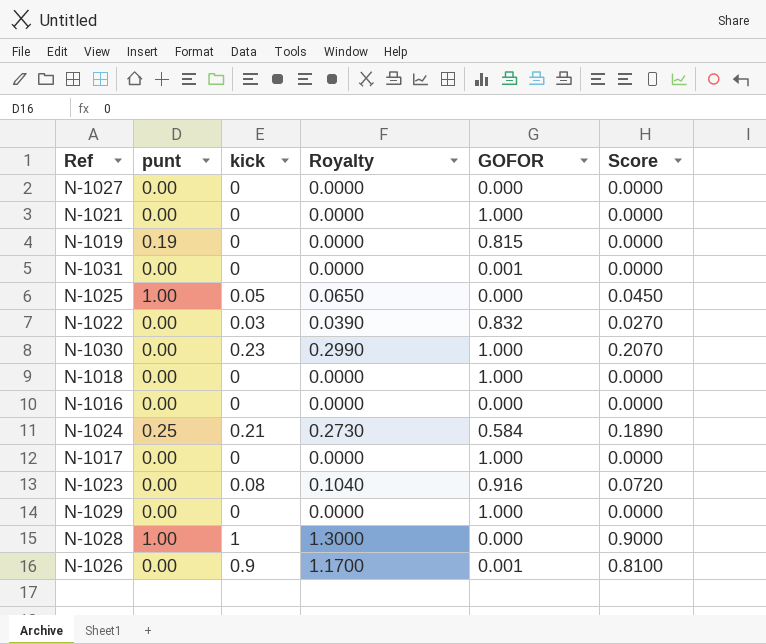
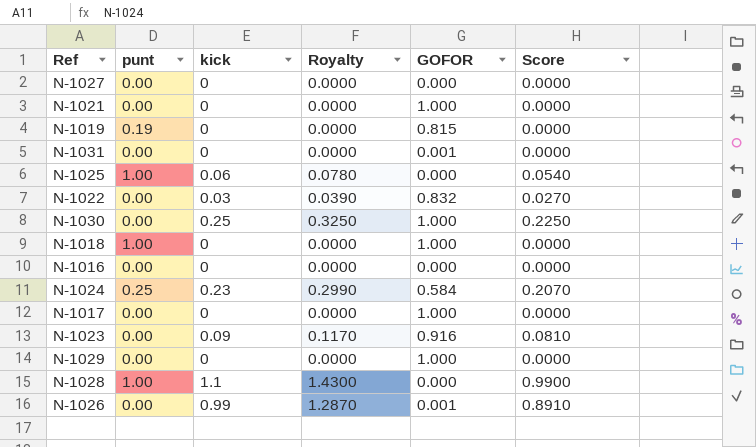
N-1025 | kick: 0.05 -> 0.06
N-1025 | Royalty: 0.0650 -> 0.0780
N-1025 | Score: 0.0450 -> 0.0540
N-1030 | kick: 0.23 -> 0.25
N-1030 | Royalty: 0.2990 -> 0.3250
N-1030 | Score: 0.2070 -> 0.2250
N-1018 | punt: 0.00 -> 1.00
N-1024 | kick: 0.21 -> 0.23
N-1024 | Royalty: 0.2730 -> 0.2990
N-1024 | Score: 0.1890 -> 0.2070
N-1023 | kick: 0.08 -> 0.09
N-1023 | Royalty: 0.1040 -> 0.1170
N-1023 | Score: 0.0720 -> 0.0810
N-1028 | kick: 1 -> 1.1
N-1028 | Royalty: 1.3000 -> 1.4300
N-1028 | Score: 0.9000 -> 0.9900
N-1026 | kick: 0.9 -> 0.99
N-1026 | Royalty: 1.1700 -> 1.2870
N-1026 | Score: 0.8100 -> 0.8910

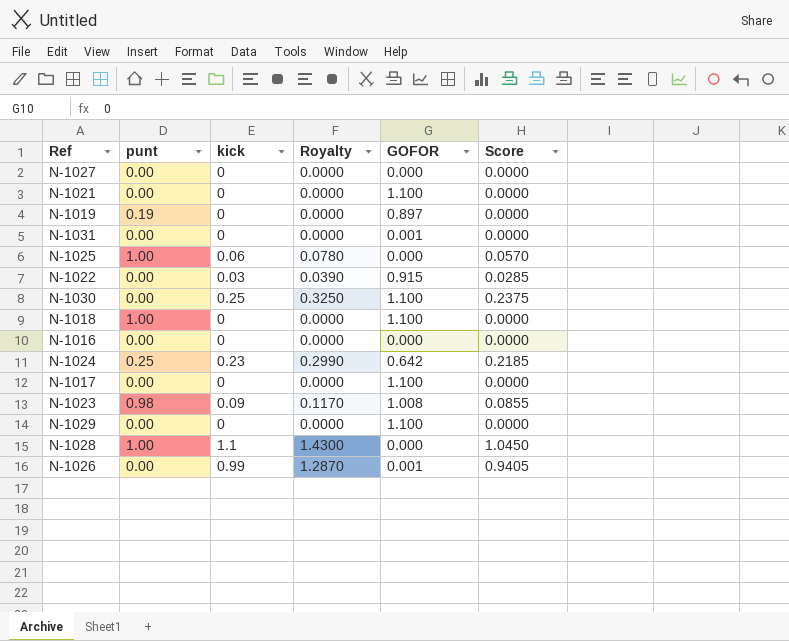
column Score | formula: [kick] * 0.9 -> [kick] * 0.95
N-1021 | GOFOR: 1.000 -> 1.100
N-1019 | GOFOR: 0.815 -> 0.897
N-1022 | GOFOR: 0.832 -> 0.915
N-1030 | GOFOR: 1.000 -> 1.100
N-1018 | GOFOR: 1.000 -> 1.100
N-1024 | GOFOR: 0.584 -> 0.642
N-1017 | GOFOR: 1.000 -> 1.100
N-1023 | punt: 0.00 -> 0.98
N-1023 | GOFOR: 0.916 -> 1.008
N-1029 | GOFOR: 1.000 -> 1.100

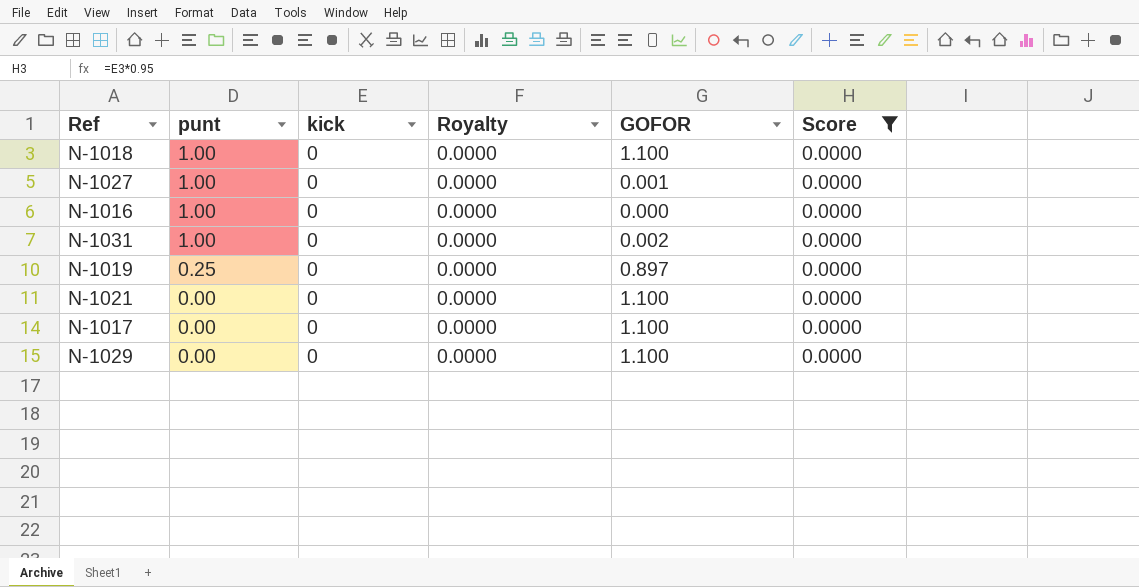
filter: none -> Score = 0.0000
row order: none -> punt descending
N-1027 | punt: 0.00 -> 1.00
N-1027 | GOFOR: 0.000 -> 0.001
N-1016 | punt: 0.00 -> 1.00
N-1031 | punt: 0.00 -> 1.00
N-1031 | GOFOR: 0.001 -> 0.002
N-1019 | punt: 0.19 -> 0.25

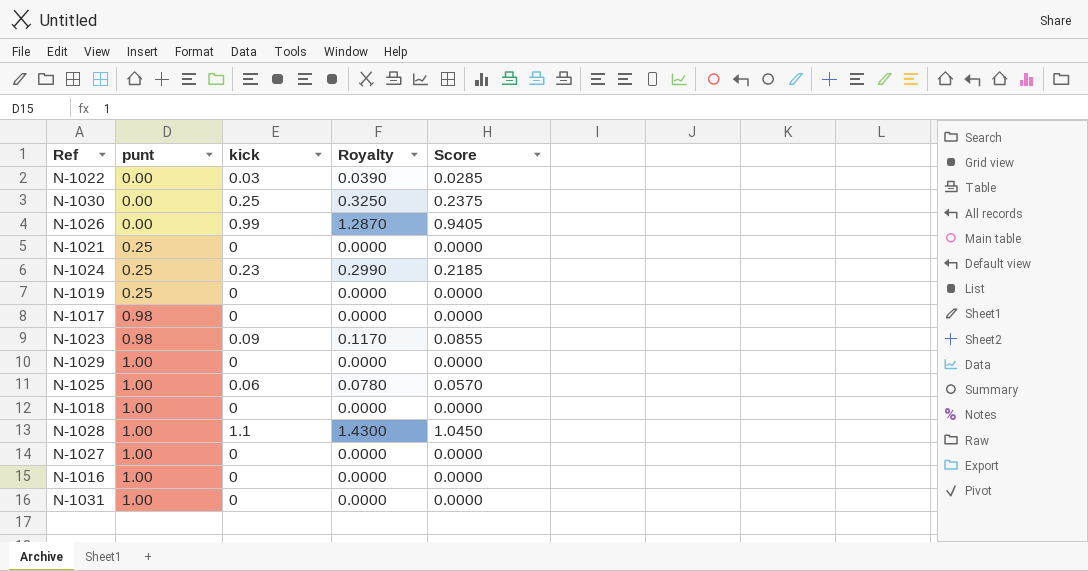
filter: Score = 0.0000 -> none
row order: punt descending -> punt ascending
column GOFOR | position: 5 -> none
N-1021 | punt: 0.00 -> 0.25
N-1017 | punt: 0.00 -> 0.98
N-1029 | punt: 0.00 -> 1.00

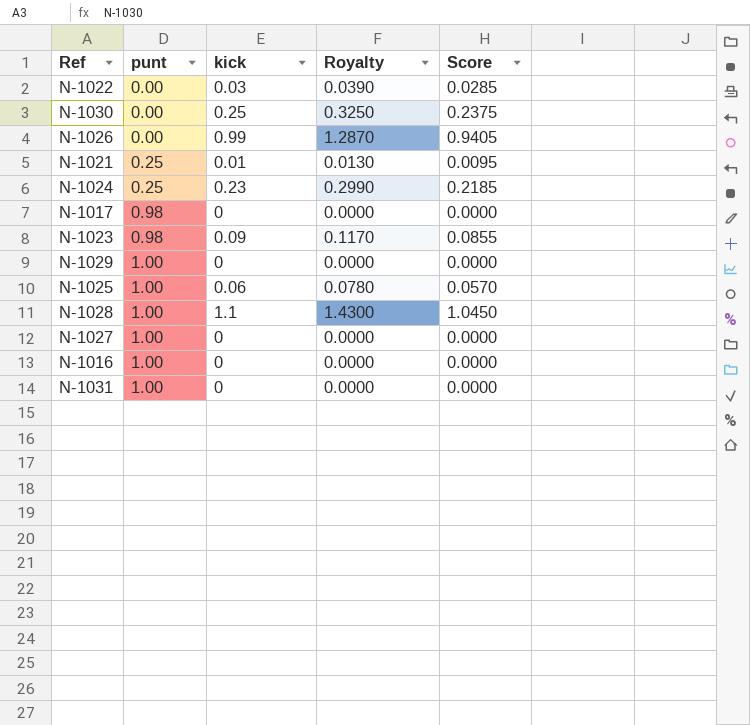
row N-1019: 0.25 | 0 | 0.0000 | 0.0000 -> none
row N-1018: 1.00 | 0 | 0.0000 | 0.0000 -> none
N-1021 | kick: 0 -> 0.01
N-1021 | Royalty: 0.0000 -> 0.0130
N-1021 | Score: 0.0000 -> 0.0095

